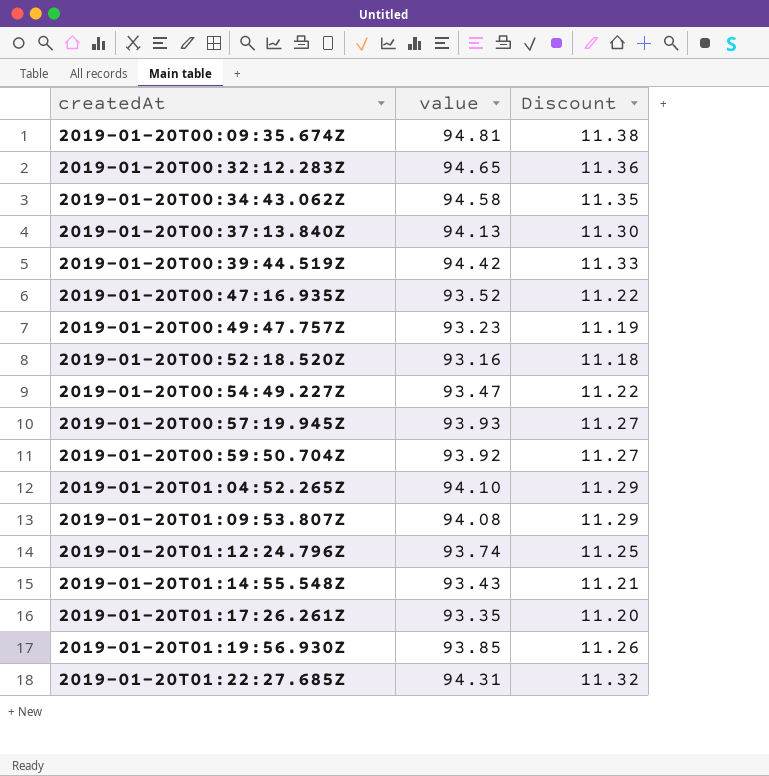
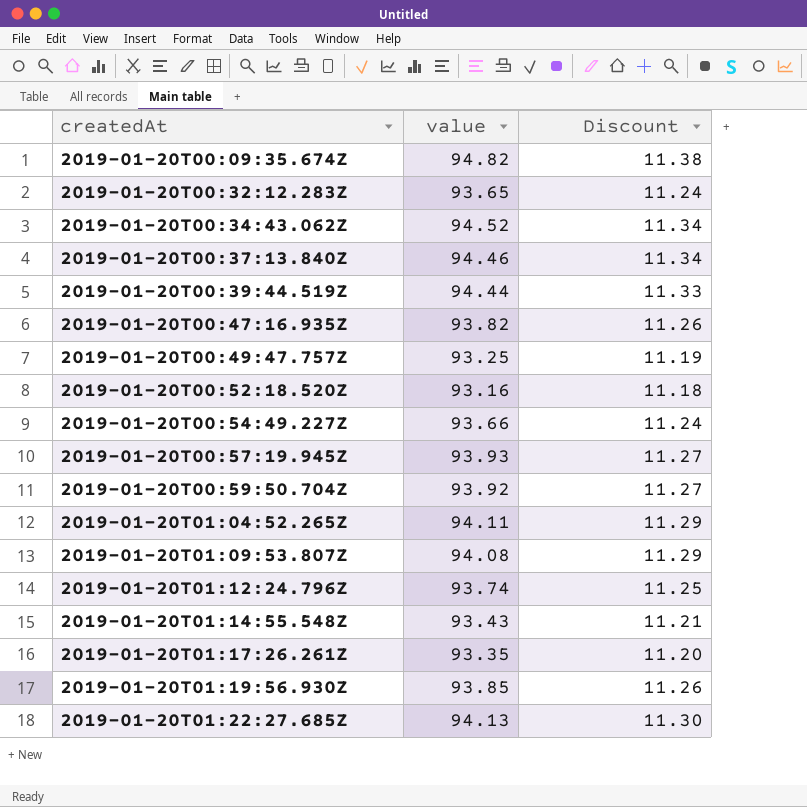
2019-01-20T00:09:35.674Z | value: 94.81 -> 94.82
2019-01-20T00:32:12.283Z | value: 94.65 -> 93.65
2019-01-20T00:32:12.283Z | Discount: 11.36 -> 11.24
2019-01-20T00:34:43.062Z | value: 94.58 -> 94.52
2019-01-20T00:34:43.062Z | Discount: 11.35 -> 11.34
2019-01-20T00:37:13.840Z | value: 94.13 -> 94.46
2019-01-20T00:37:13.840Z | Discount: 11.30 -> 11.34
2019-01-20T00:39:44.519Z | value: 94.42 -> 94.44
2019-01-20T00:47:16.935Z | value: 93.52 -> 93.82
2019-01-20T00:47:16.935Z | Discount: 11.22 -> 11.26
2019-01-20T00:49:47.757Z | value: 93.23 -> 93.25
2019-01-20T00:54:49.227Z | value: 93.47 -> 93.66
2019-01-20T00:54:49.227Z | Discount: 11.22 -> 11.24
2019-01-20T01:04:52.265Z | value: 94.10 -> 94.11
2019-01-20T01:22:27.685Z | value: 94.31 -> 94.13
2019-01-20T01:22:27.685Z | Discount: 11.32 -> 11.30

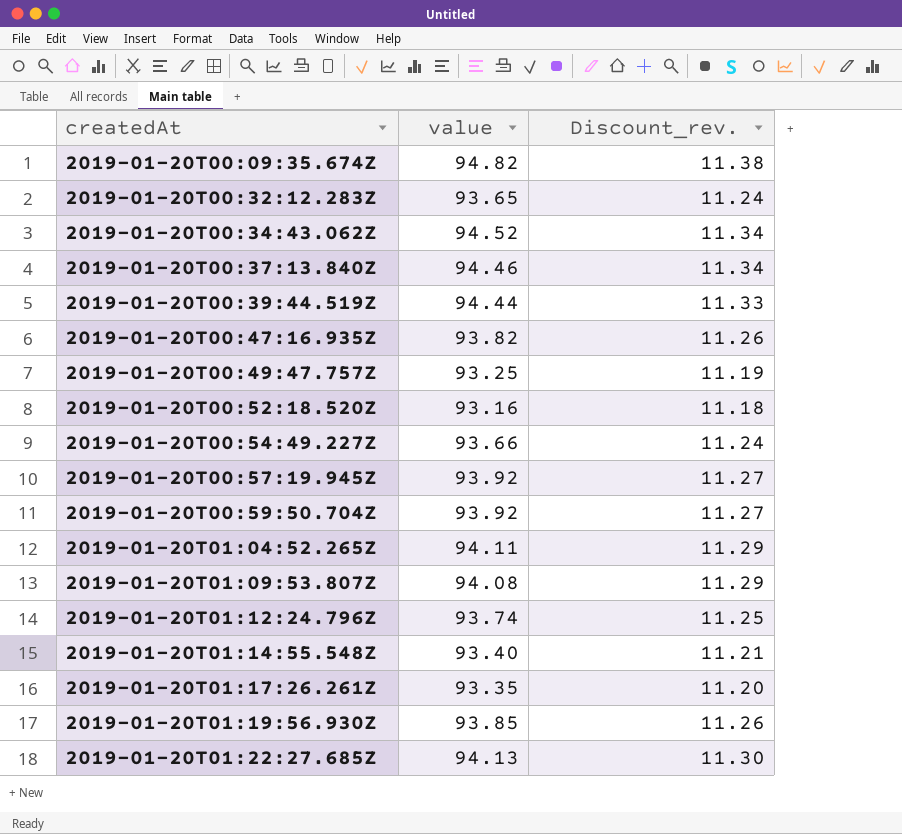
column name: Discount -> Discount_rev.
2019-01-20T00:57:19.945Z | value: 93.93 -> 93.92
2019-01-20T01:14:55.548Z | value: 93.43 -> 93.40

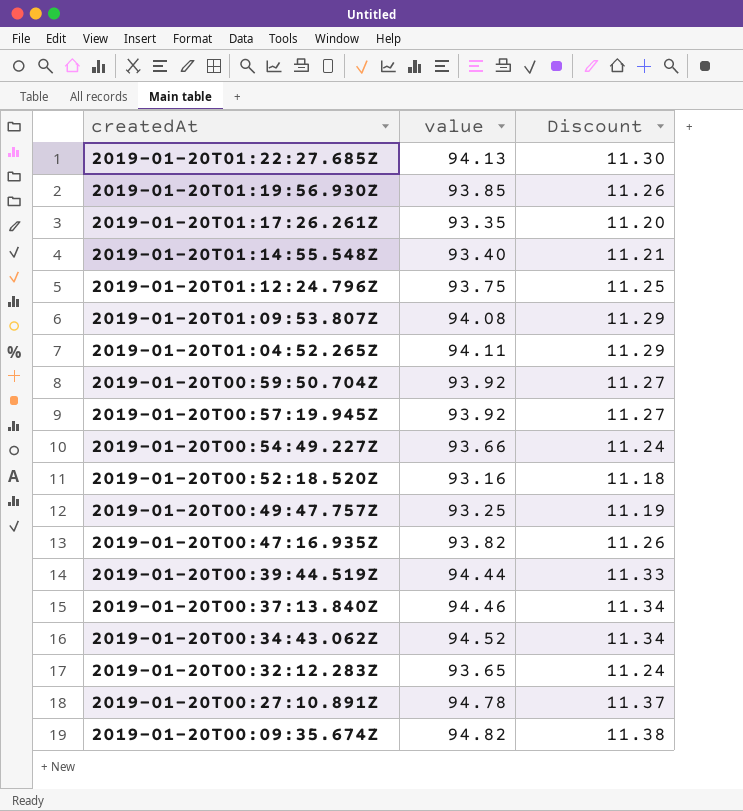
row order: createdAt ascending -> createdAt descending
column name: Discount_rev. -> Discount
2019-01-20T01:12:24.796Z | value: 93.74 -> 93.75
row 2019-01-20T00:27:10.891Z: none -> 94.78 | 11.37

